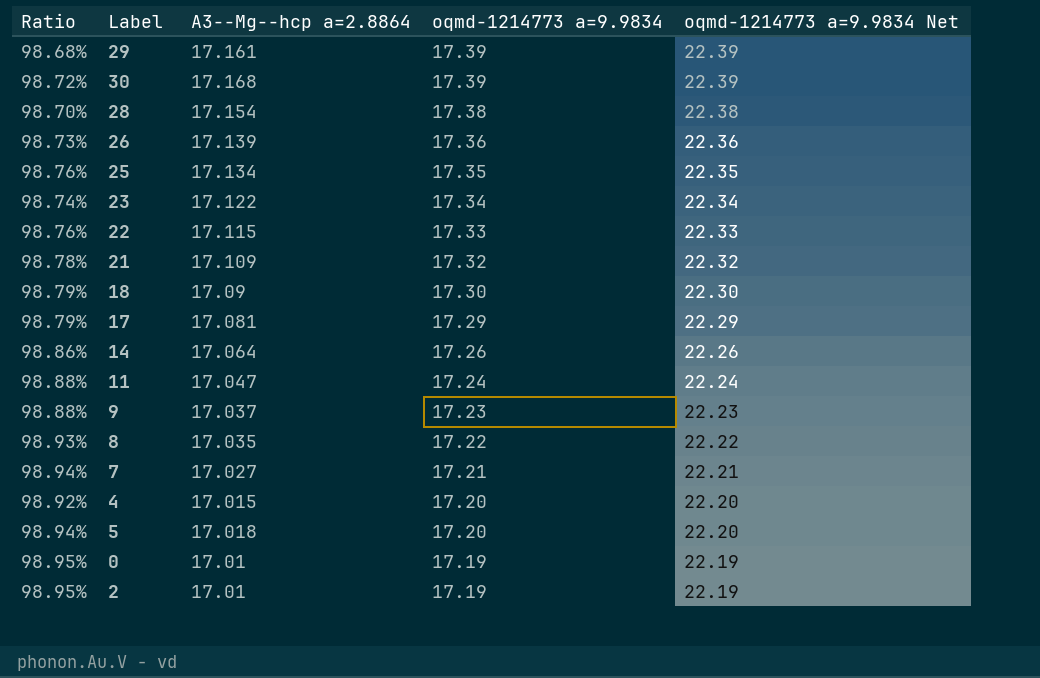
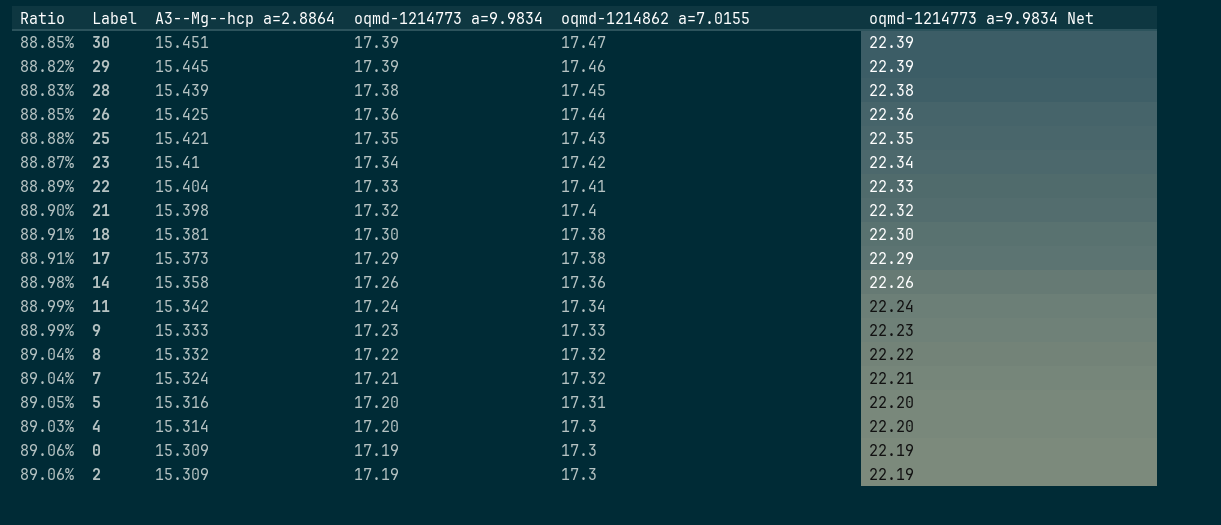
row order: oqmd-1214773 a=9.9834 descending -> A3--Mg--hcp a=2.8864 descending
column oqmd-1214862 a=7.0155 | position: none -> 5
30 | Ratio: 98.72% -> 88.85%
30 | A3--Mg--hcp a=2.8864: 17.168 -> 15.451
29 | Ratio: 98.68% -> 88.82%
29 | A3--Mg--hcp a=2.8864: 17.161 -> 15.445
28 | Ratio: 98.70% -> 88.83%
28 | A3--Mg--hcp a=2.8864: 17.154 -> 15.439
26 | Ratio: 98.73% -> 88.85%
26 | A3--Mg--hcp a=2.8864: 17.139 -> 15.425
25 | Ratio: 98.76% -> 88.88%
25 | A3--Mg--hcp a=2.8864: 17.134 -> 15.421
23 | Ratio: 98.74% -> 88.87%
23 | A3--Mg--hcp a=2.8864: 17.122 -> 15.41
22 | Ratio: 98.76% -> 88.89%
22 | A3--Mg--hcp a=2.8864: 17.115 -> 15.404
21 | Ratio: 98.78% -> 88.90%
21 | A3--Mg--hcp a=2.8864: 17.109 -> 15.398
18 | Ratio: 98.79% -> 88.91%
18 | A3--Mg--hcp a=2.8864: 17.09 -> 15.381
17 | Ratio: 98.79% -> 88.91%
17 | A3--Mg--hcp a=2.8864: 17.081 -> 15.373
14 | Ratio: 98.86% -> 88.98%
14 | A3--Mg--hcp a=2.8864: 17.064 -> 15.358
11 | Ratio: 98.88% -> 88.99%
11 | A3--Mg--hcp a=2.8864: 17.047 -> 15.342
9 | Ratio: 98.88% -> 88.99%
9 | A3--Mg--hcp a=2.8864: 17.037 -> 15.333
8 | Ratio: 98.93% -> 89.04%
8 | A3--Mg--hcp a=2.8864: 17.035 -> 15.332
7 | Ratio: 98.94% -> 89.04%
7 | A3--Mg--hcp a=2.8864: 17.027 -> 15.324
5 | Ratio: 98.94% -> 89.05%
5 | A3--Mg--hcp a=2.8864: 17.018 -> 15.316
4 | Ratio: 98.92% -> 89.03%
4 | A3--Mg--hcp a=2.8864: 17.015 -> 15.314
0 | Ratio: 98.95% -> 89.06%
0 | A3--Mg--hcp a=2.8864: 17.01 -> 15.309
2 | Ratio: 98.95% -> 89.06%
2 | A3--Mg--hcp a=2.8864: 17.01 -> 15.309

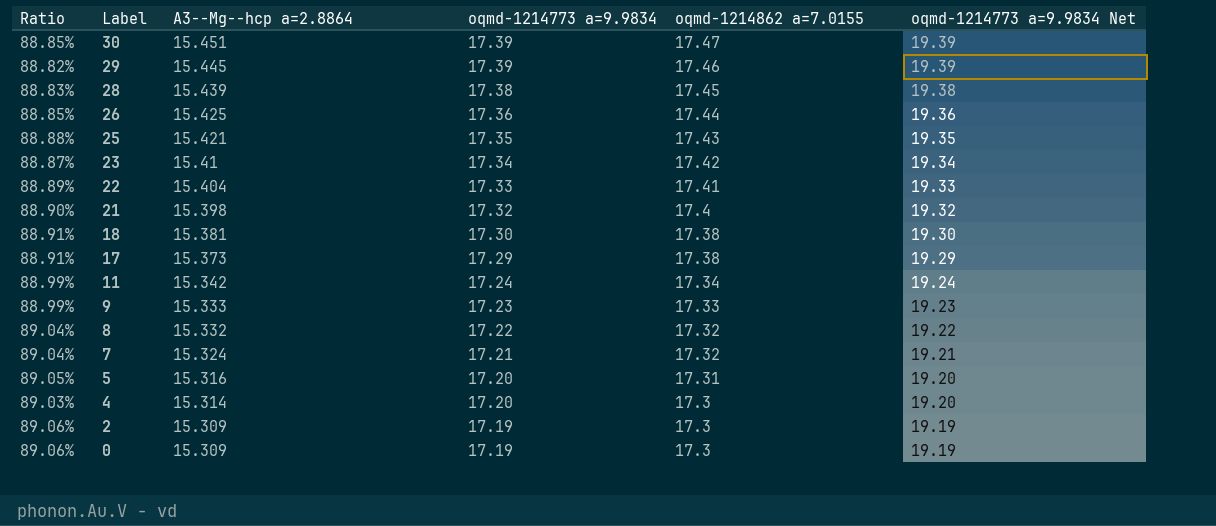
row order: A3--Mg--hcp a=2.8864 descending -> Label descending
column oqmd-1214773 a=9.9834 Net | formula: [oqmd-1214773 a=9.9834] + 5 -> [oqmd-1214773 a=9.9834] + 2
row 14: 88.98% | 15.358 | 17.26 | 17.36 | 22.26 -> none

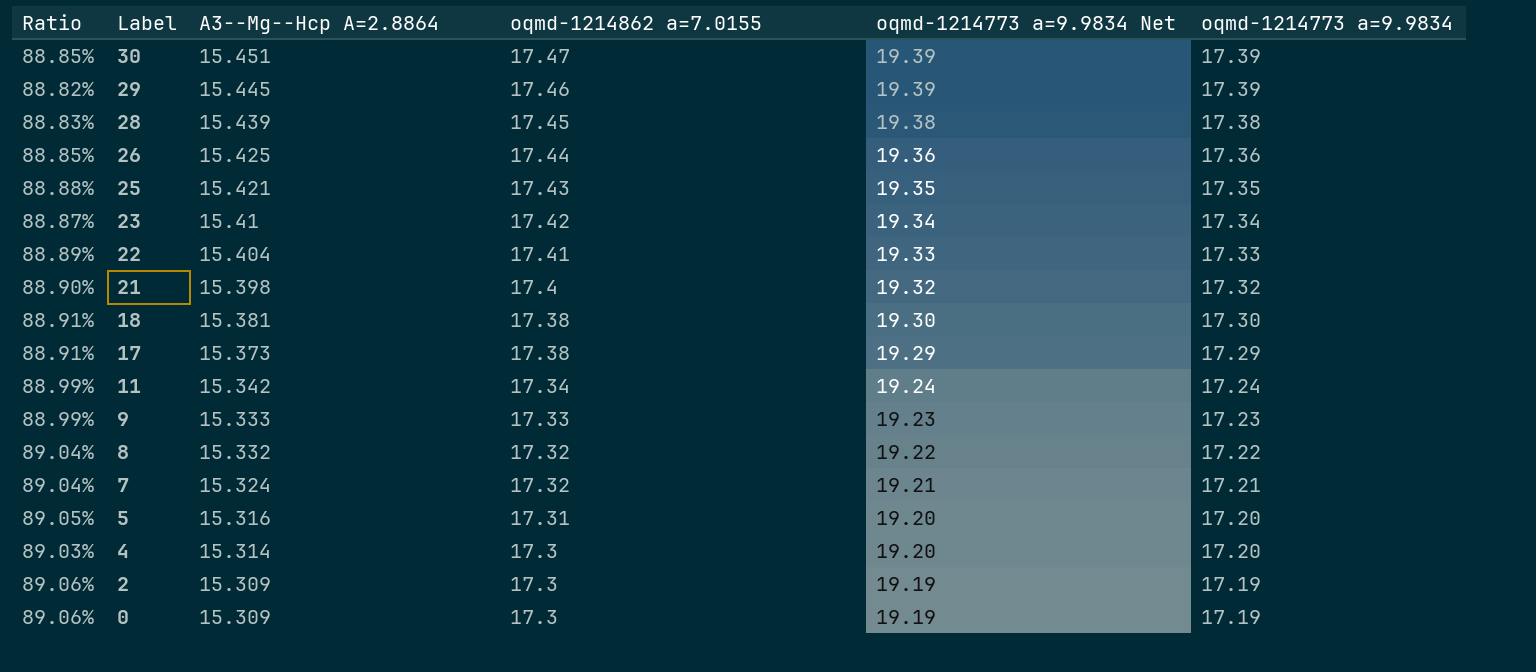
column name: A3--Mg--hcp a=2.8864 -> A3--Mg--Hcp A=2.8864
column oqmd-1214773 a=9.9834 | position: 4 -> 6

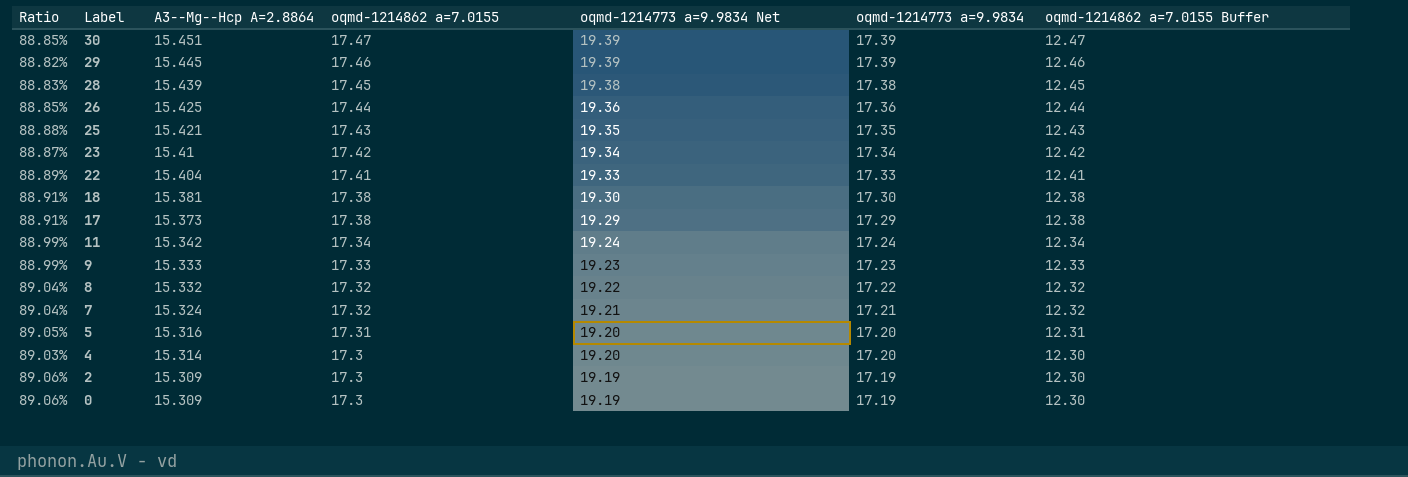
column oqmd-1214862 a=7.0155 Buffer | formula: none -> [oqmd-1214862 a=7.0155] - 5
row 21: 88.90% | 15.398 | 17.4 | 19.32 | 17.32 -> none

